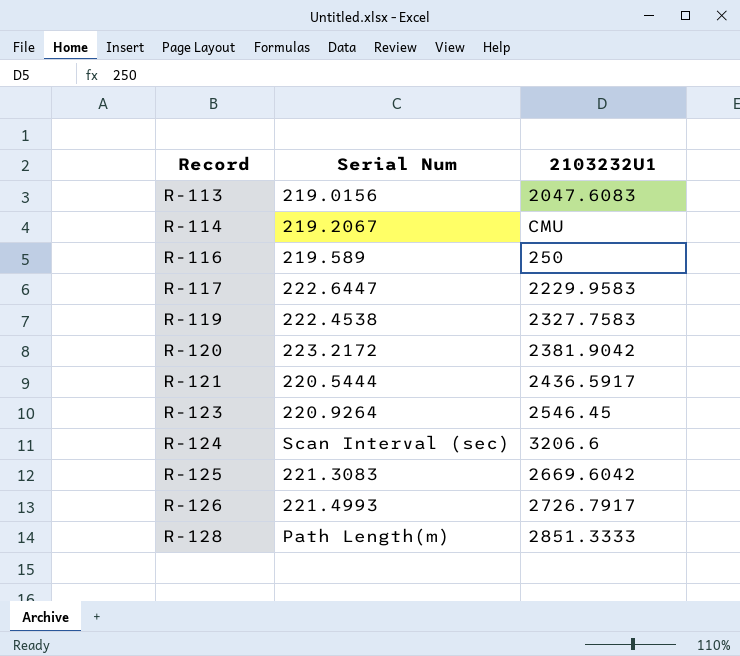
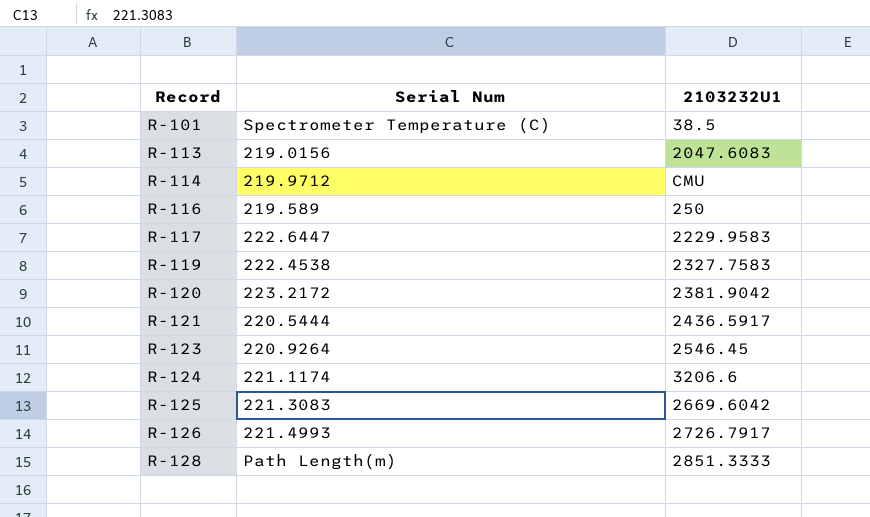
row R-101: none -> Spectrometer Temperature (C) | 38.5
R-114 | Serial Num: 219.2067 -> 219.9712
R-124 | Serial Num: Scan Interval (sec) -> 221.1174

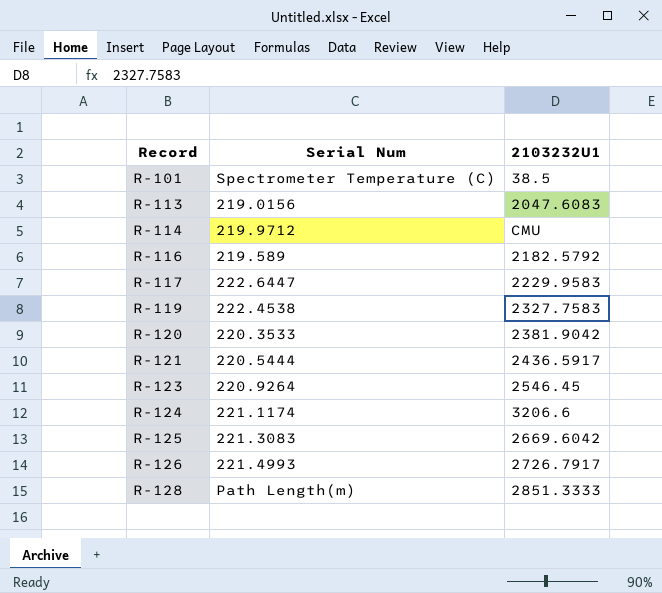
R-116 | 2103232U1: 250 -> 2182.5792
R-120 | Serial Num: 223.2172 -> 220.3533

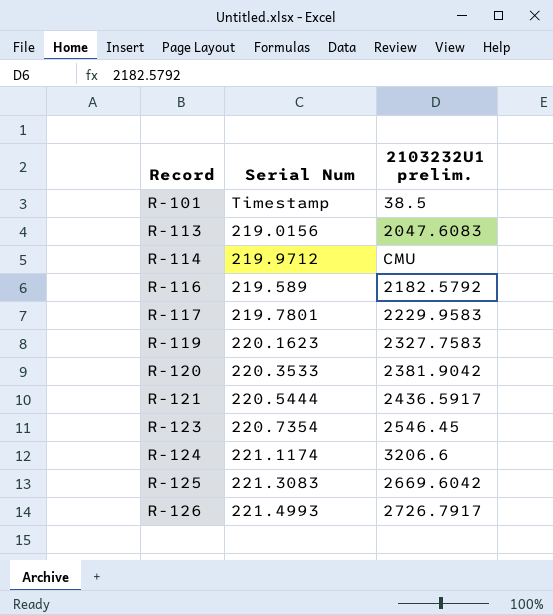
column name: 2103232U1 -> 2103232U1 prelim.
row R-128: Path Length(m) | 2851.3333 -> none
R-101 | Serial Num: Spectrometer Temperature (C) -> Timestamp
R-117 | Serial Num: 222.6447 -> 219.7801
R-119 | Serial Num: 222.4538 -> 220.1623
R-123 | Serial Num: 220.9264 -> 220.7354

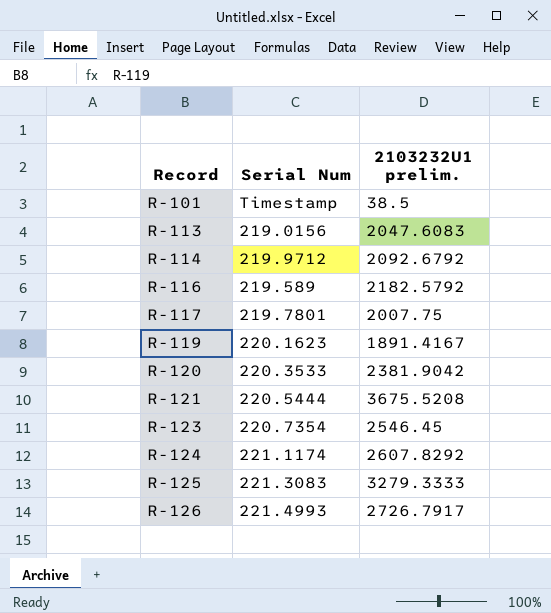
R-114 | 2103232U1 prelim.: CMU -> 2092.6792
R-117 | 2103232U1 prelim.: 2229.9583 -> 2007.75
R-119 | 2103232U1 prelim.: 2327.7583 -> 1891.4167
R-121 | 2103232U1 prelim.: 2436.5917 -> 3675.5208
R-124 | 2103232U1 prelim.: 3206.6 -> 2607.8292
R-125 | 2103232U1 prelim.: 2669.6042 -> 3279.3333

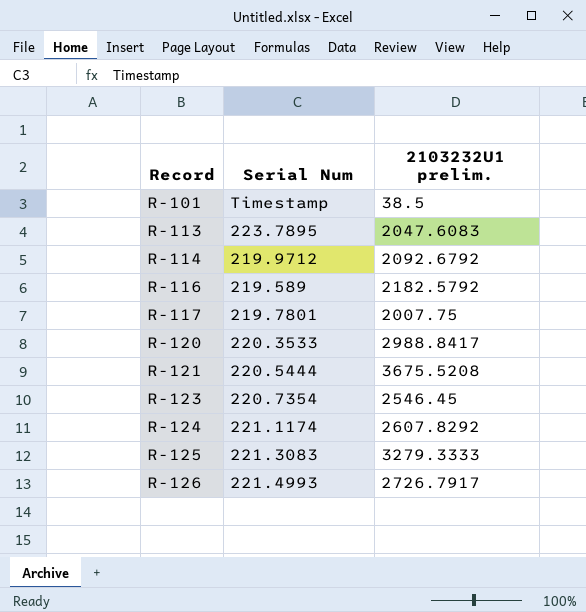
row R-119: 220.1623 | 1891.4167 -> none
R-113 | Serial Num: 219.0156 -> 223.7895
R-120 | 2103232U1 prelim.: 2381.9042 -> 2988.8417

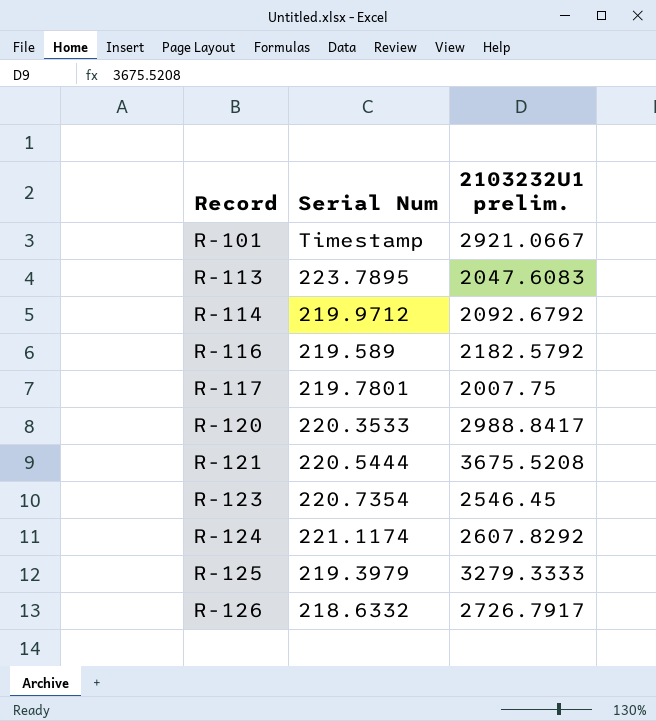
R-101 | 2103232U1 prelim.: 38.5 -> 2921.0667
R-125 | Serial Num: 221.3083 -> 219.3979
R-126 | Serial Num: 221.4993 -> 218.6332

